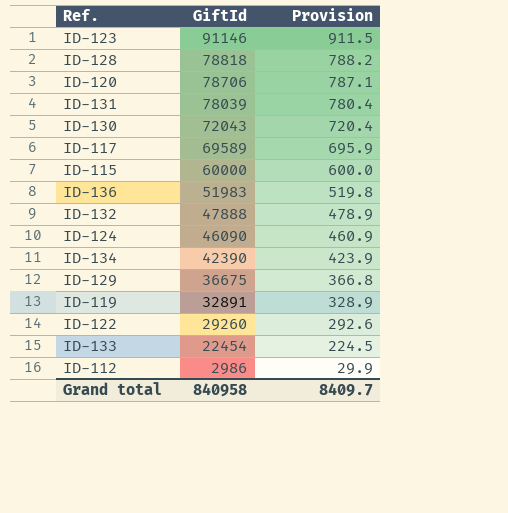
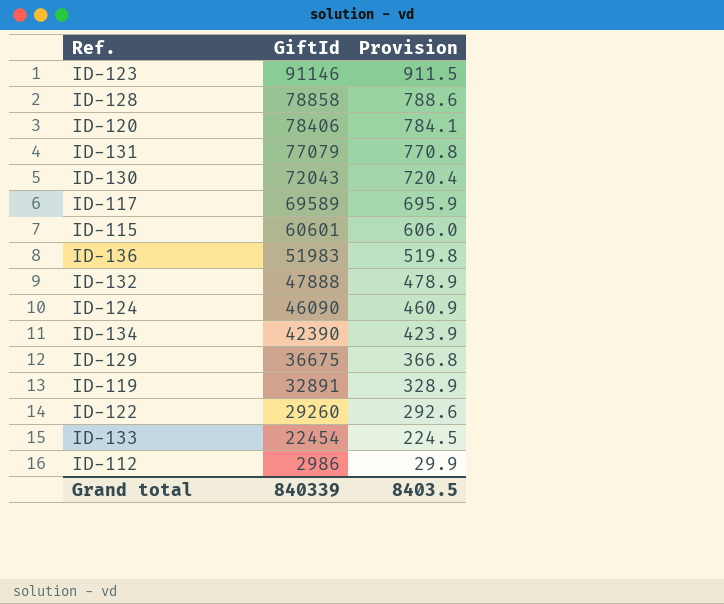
ID-128 | GiftId: 78818 -> 78858
ID-128 | Provision: 788.2 -> 788.6
ID-120 | GiftId: 78706 -> 78406
ID-120 | Provision: 787.1 -> 784.1
ID-131 | GiftId: 78039 -> 77079
ID-131 | Provision: 780.4 -> 770.8
ID-115 | GiftId: 60000 -> 60601
ID-115 | Provision: 600.0 -> 606.0
Grand total | GiftId: 840958 -> 840339
Grand total | Provision: 8409.7 -> 8403.5

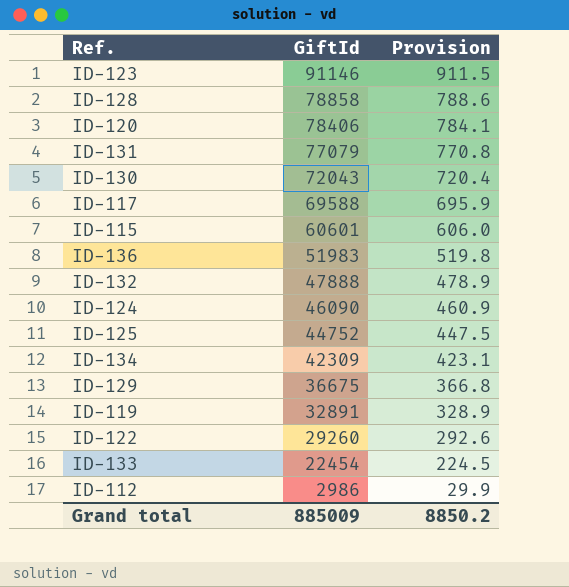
ID-117 | GiftId: 69589 -> 69588
row ID-125: none -> 44752 | 447.5
ID-134 | GiftId: 42390 -> 42309
ID-134 | Provision: 423.9 -> 423.1
Grand total | GiftId: 840339 -> 885009
Grand total | Provision: 8403.5 -> 8850.2

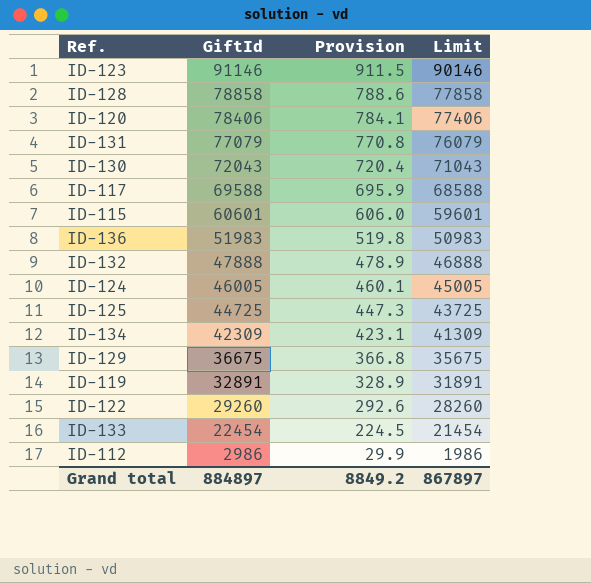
column Limit | formula: none -> [GiftId] - 1000
ID-124 | GiftId: 46090 -> 46005
ID-124 | Provision: 460.9 -> 460.1
ID-125 | GiftId: 44752 -> 44725
ID-125 | Provision: 447.5 -> 447.3
Grand total | GiftId: 885009 -> 884897
Grand total | Provision: 8850.2 -> 8849.2

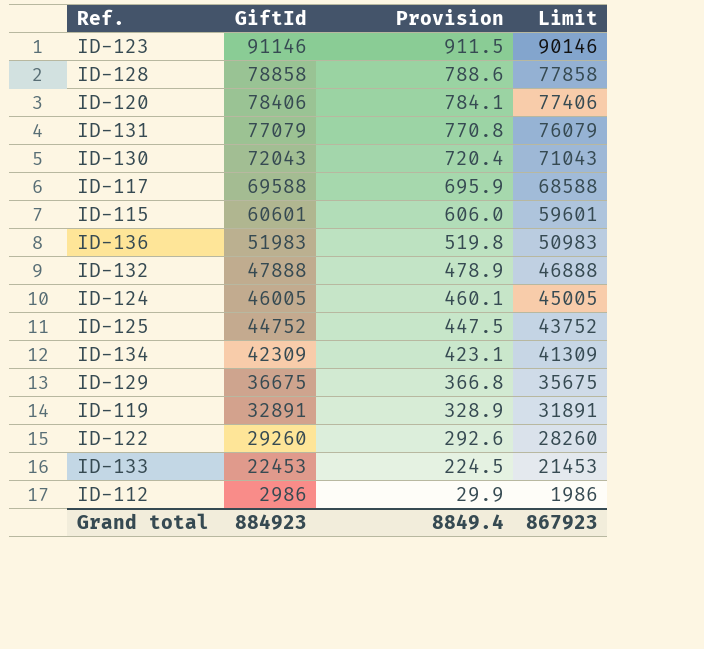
ID-125 | GiftId: 44725 -> 44752
ID-125 | Provision: 447.3 -> 447.5
ID-125 | Limit: 43725 -> 43752
ID-133 | GiftId: 22454 -> 22453
ID-133 | Limit: 21454 -> 21453
Grand total | GiftId: 884897 -> 884923
Grand total | Provision: 8849.2 -> 8849.4
Grand total | Limit: 867897 -> 867923

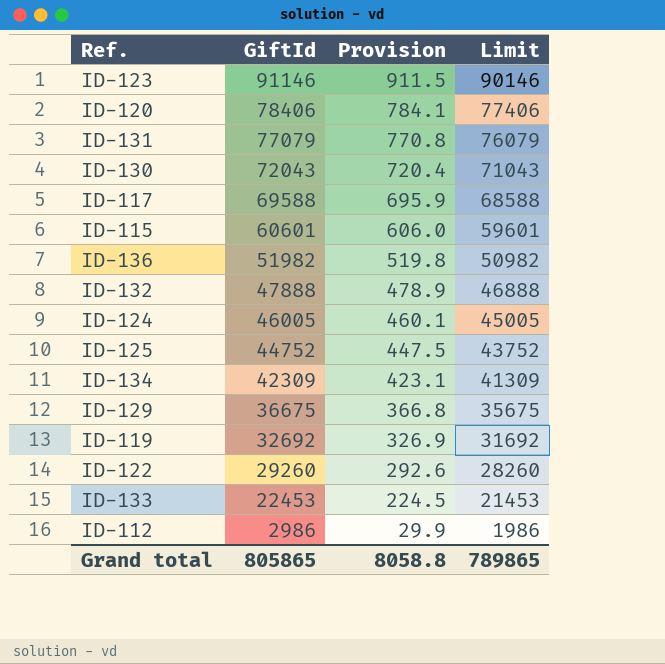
row ID-128: 78858 | 788.6 | 77858 -> none
ID-136 | GiftId: 51983 -> 51982
ID-136 | Limit: 50983 -> 50982
ID-119 | GiftId: 32891 -> 32692
ID-119 | Provision: 328.9 -> 326.9
ID-119 | Limit: 31891 -> 31692
Grand total | GiftId: 884923 -> 805865
Grand total | Provision: 8849.4 -> 8058.8
Grand total | Limit: 867923 -> 789865

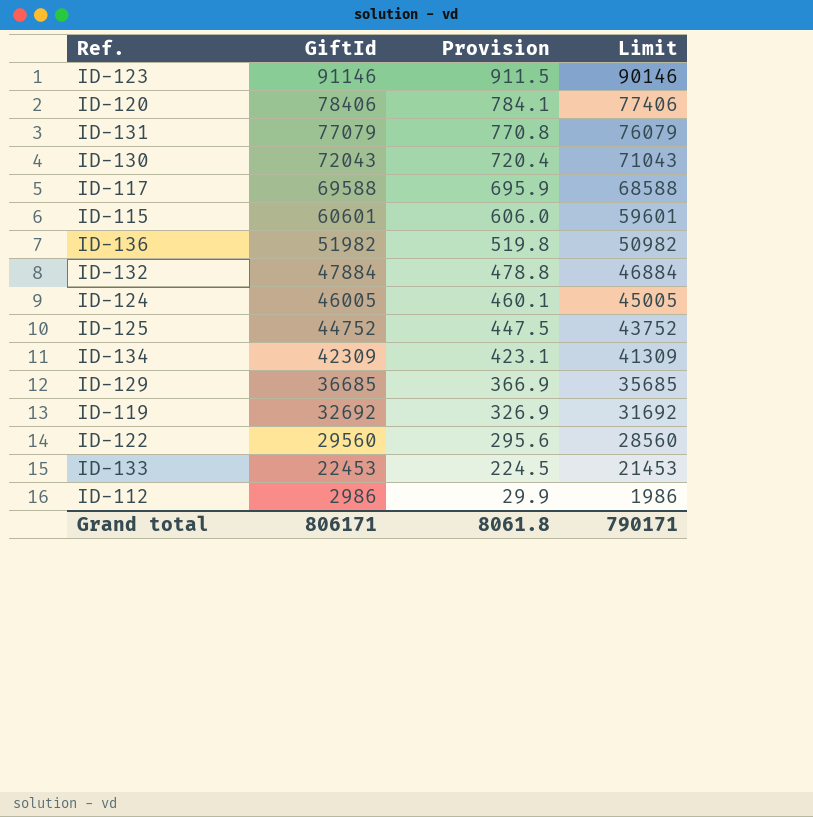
ID-132 | GiftId: 47888 -> 47884
ID-132 | Provision: 478.9 -> 478.8
ID-132 | Limit: 46888 -> 46884
ID-129 | GiftId: 36675 -> 36685
ID-129 | Provision: 366.8 -> 366.9
ID-129 | Limit: 35675 -> 35685
ID-122 | GiftId: 29260 -> 29560
ID-122 | Provision: 292.6 -> 295.6
ID-122 | Limit: 28260 -> 28560
Grand total | GiftId: 805865 -> 806171
Grand total | Provision: 8058.8 -> 8061.8
Grand total | Limit: 789865 -> 790171

